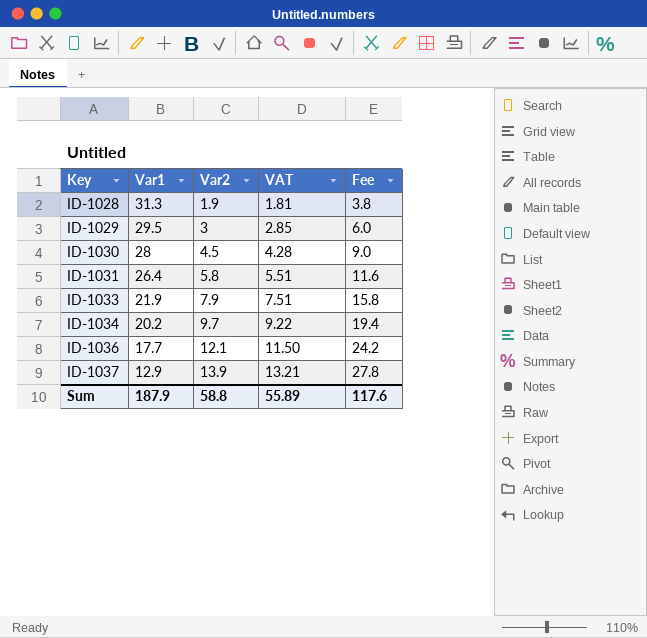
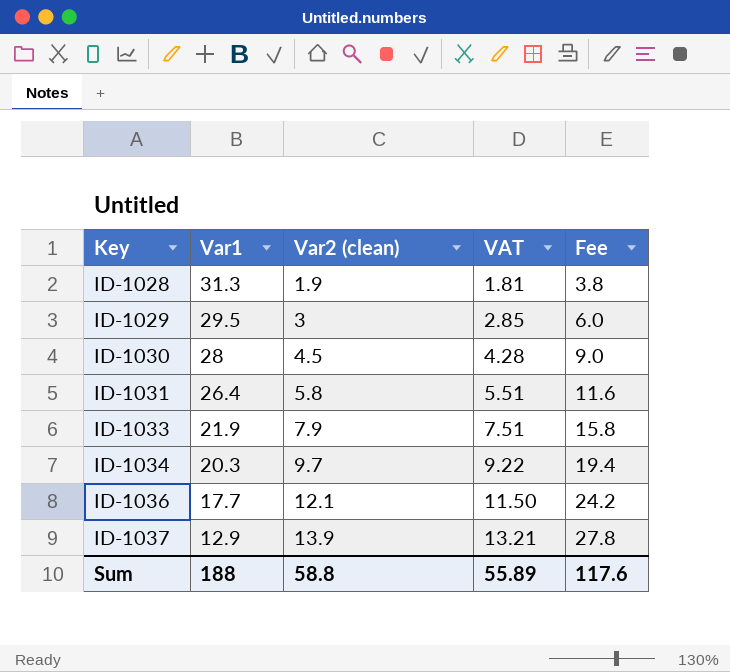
column name: Var2 -> Var2 (clean)
ID-1034 | Var1: 20.2 -> 20.3
Sum | Var1: 187.9 -> 188

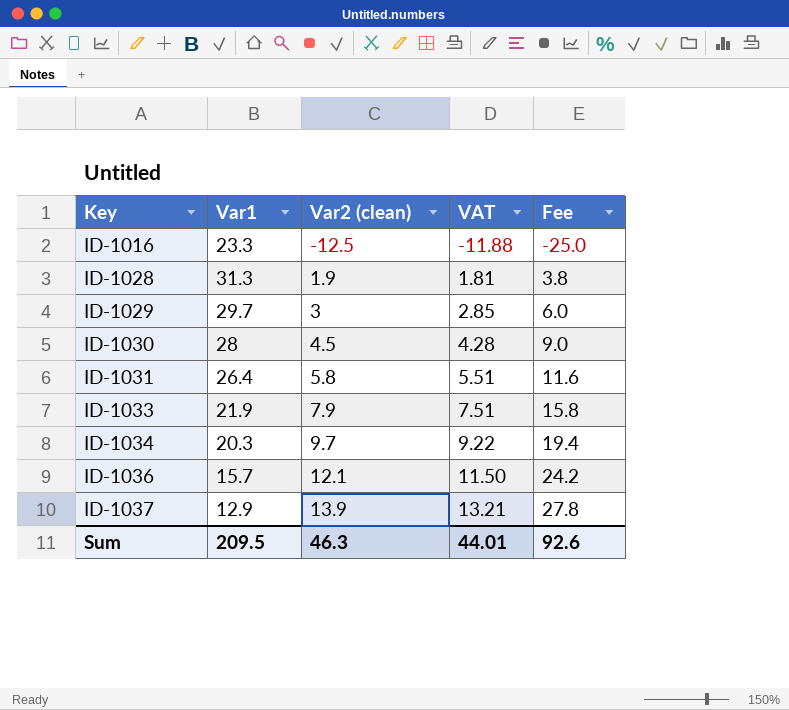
row ID-1016: none -> 23.3 | -12.5 | -11.88 | -25.0
ID-1029 | Var1: 29.5 -> 29.7
ID-1036 | Var1: 17.7 -> 15.7
Sum | Var1: 188 -> 209.5
Sum | Var2 (clean): 58.8 -> 46.3
Sum | VAT: 55.89 -> 44.01
Sum | Fee: 117.6 -> 92.6

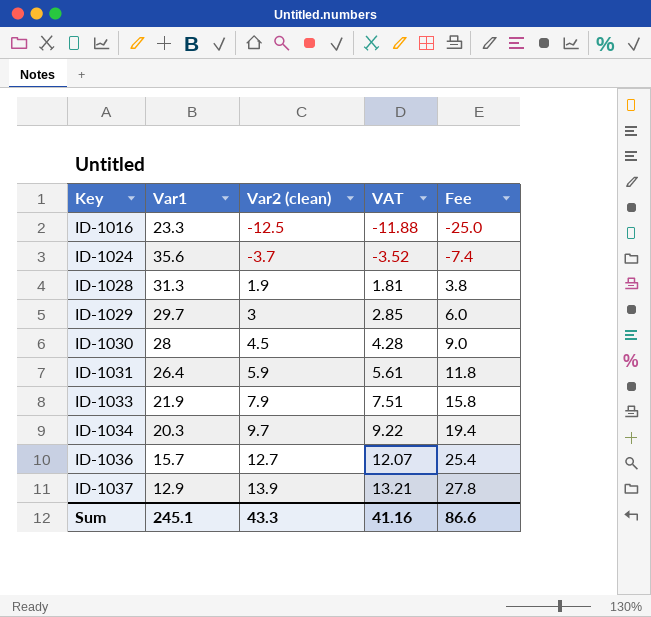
row ID-1024: none -> 35.6 | -3.7 | -3.52 | -7.4
ID-1031 | Var2 (clean): 5.8 -> 5.9
ID-1031 | VAT: 5.51 -> 5.61
ID-1031 | Fee: 11.6 -> 11.8
ID-1036 | Var2 (clean): 12.1 -> 12.7
ID-1036 | VAT: 11.50 -> 12.07
ID-1036 | Fee: 24.2 -> 25.4
Sum | Var1: 209.5 -> 245.1
Sum | Var2 (clean): 46.3 -> 43.3
Sum | VAT: 44.01 -> 41.16
Sum | Fee: 92.6 -> 86.6

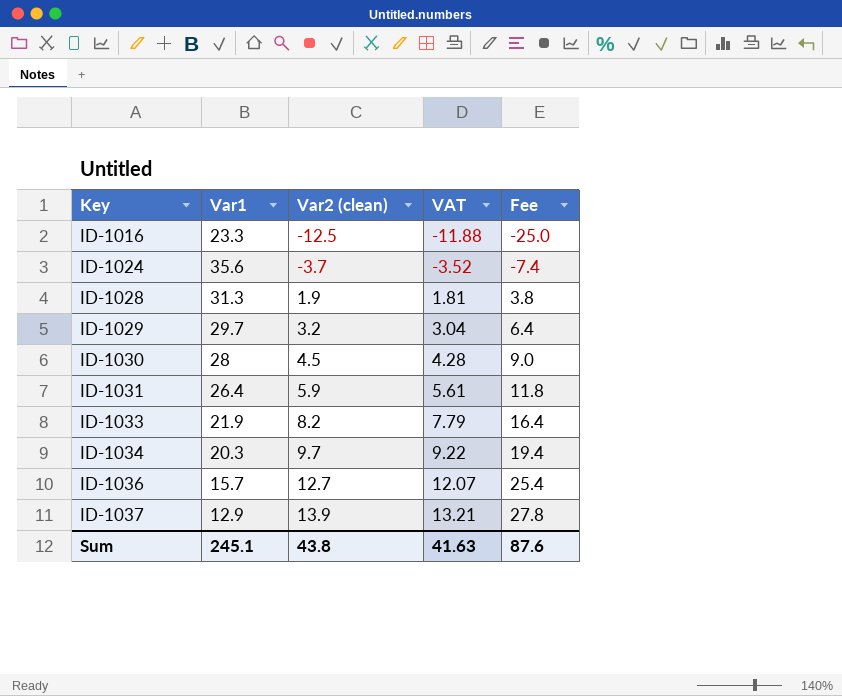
ID-1029 | Var2 (clean): 3 -> 3.2
ID-1029 | VAT: 2.85 -> 3.04
ID-1029 | Fee: 6.0 -> 6.4
ID-1033 | Var2 (clean): 7.9 -> 8.2
ID-1033 | VAT: 7.51 -> 7.79
ID-1033 | Fee: 15.8 -> 16.4
Sum | Var2 (clean): 43.3 -> 43.8
Sum | VAT: 41.16 -> 41.63
Sum | Fee: 86.6 -> 87.6

